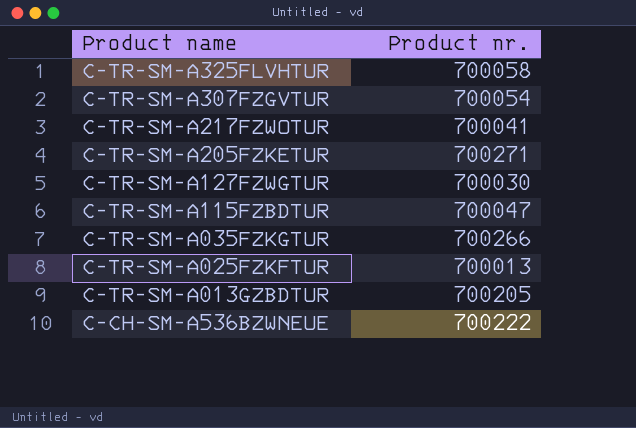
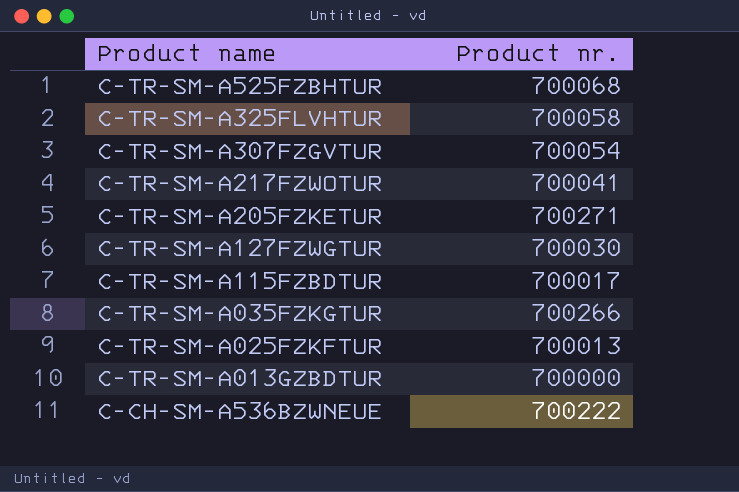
row C-TR-SM-A525FZBHTUR: none -> 700068
C-TR-SM-A115FZBDTUR | Product nr.: 700047 -> 700017
C-TR-SM-A013GZBDTUR | Product nr.: 700205 -> 700000

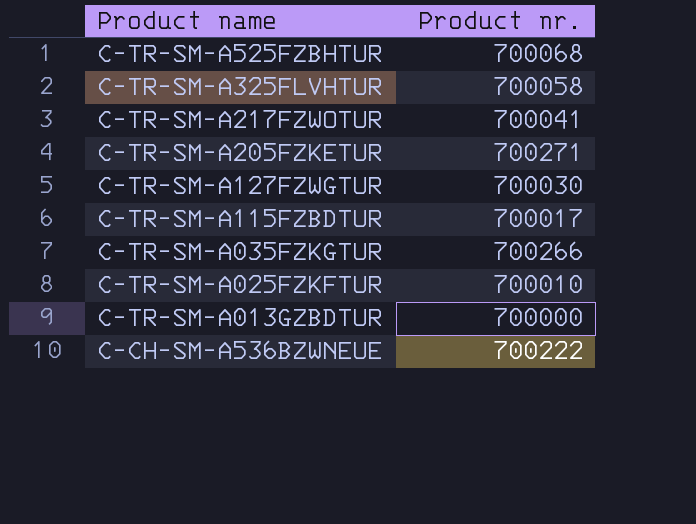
row C-TR-SM-A307FZGVTUR: 700054 -> none
C-TR-SM-A025FZKFTUR | Product nr.: 700013 -> 700010

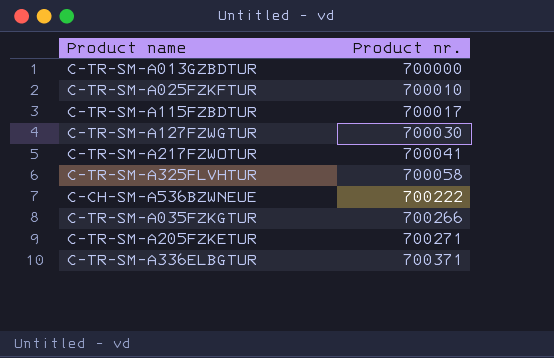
row order: Product name descending -> Product nr. ascending
row C-TR-SM-A525FZBHTUR: 700068 -> none
row C-TR-SM-A336ELBGTUR: none -> 700371

